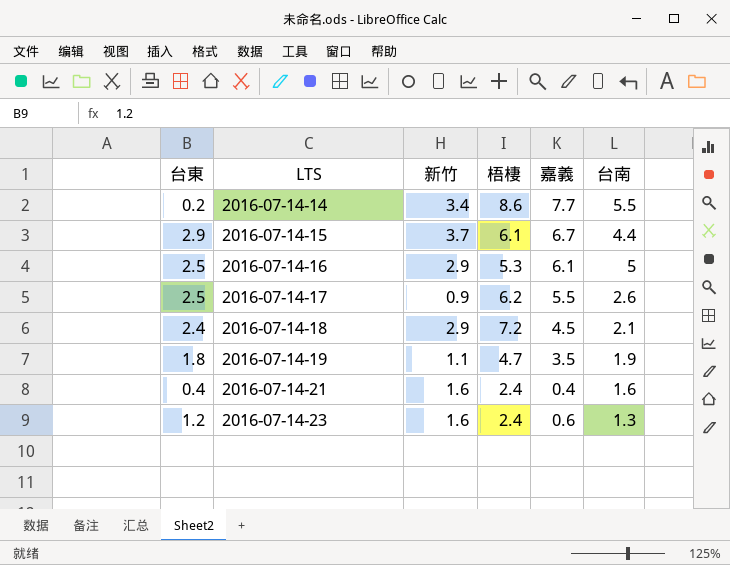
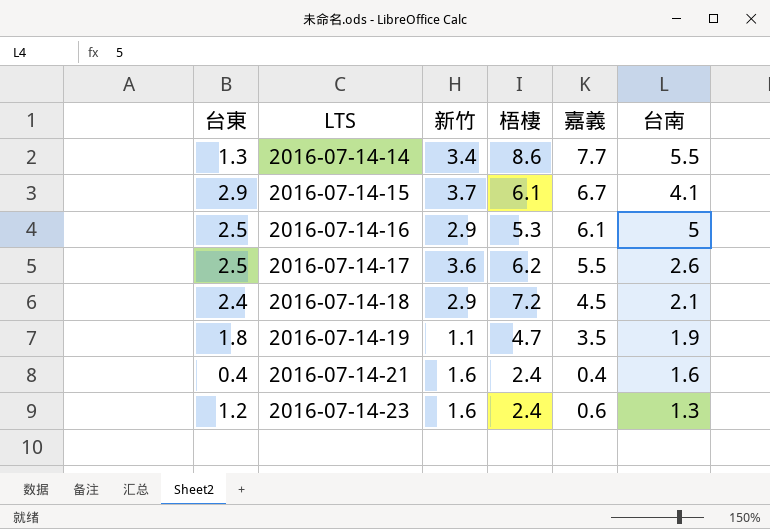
2016-07-14-14 | 台東: 0.2 -> 1.3
2016-07-14-15 | 台南: 4.4 -> 4.1
2016-07-14-17 | 新竹: 0.9 -> 3.6

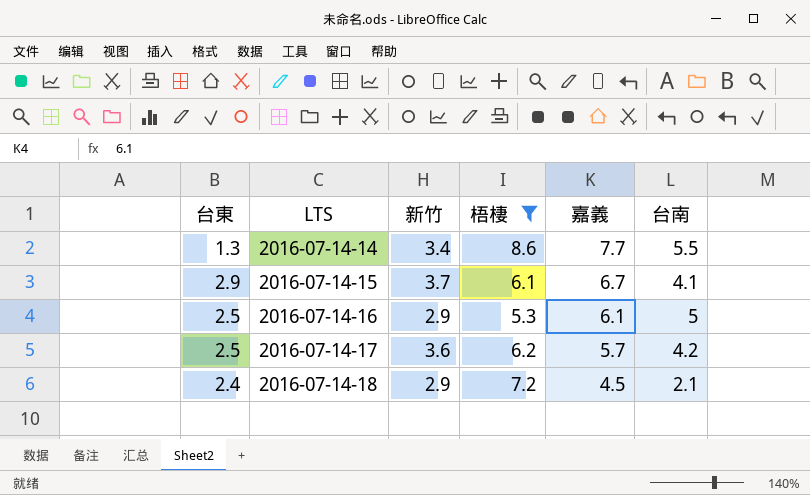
filter: none -> 梧棲 >= 5.3
2016-07-14-17 | 嘉義: 5.5 -> 5.7
2016-07-14-17 | 台南: 2.6 -> 4.2

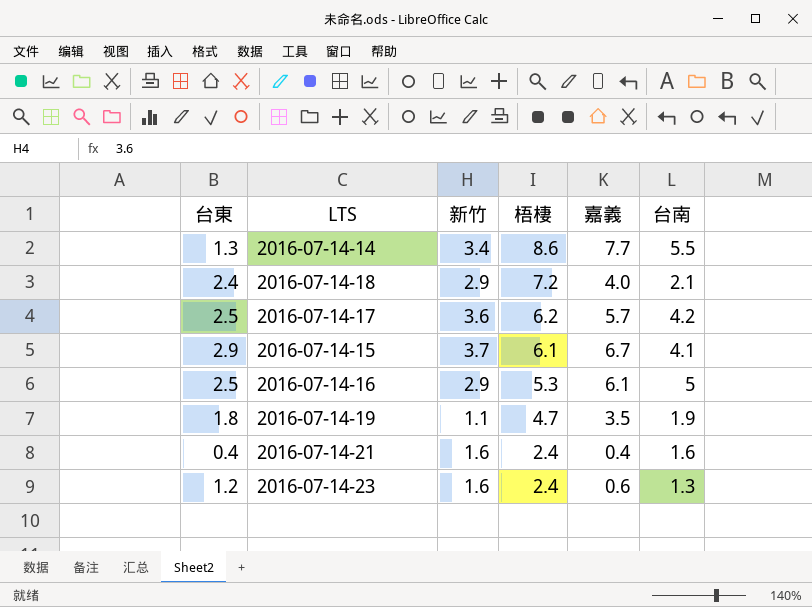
filter: 梧棲 >= 5.3 -> none
row order: LTS ascending -> 梧棲 descending
2016-07-14-18 | 嘉義: 4.5 -> 4.0

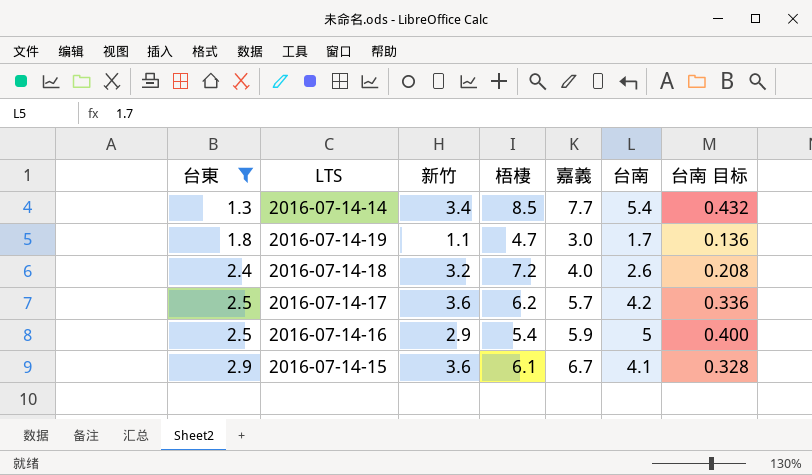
filter: none -> 台東 >= 1.3
row order: 梧棲 descending -> 台東 ascending
column 台南 目标 | formula: none -> [台南] * 0.08
2016-07-14-14 | 梧棲: 8.6 -> 8.5
2016-07-14-14 | 台南: 5.5 -> 5.4
2016-07-14-19 | 嘉義: 3.5 -> 3.0
2016-07-14-19 | 台南: 1.9 -> 1.7
2016-07-14-18 | 新竹: 2.9 -> 3.2
2016-07-14-18 | 台南: 2.1 -> 2.6
2016-07-14-16 | 梧棲: 5.3 -> 5.4
2016-07-14-16 | 嘉義: 6.1 -> 5.9
2016-07-14-15 | 新竹: 3.7 -> 3.6

